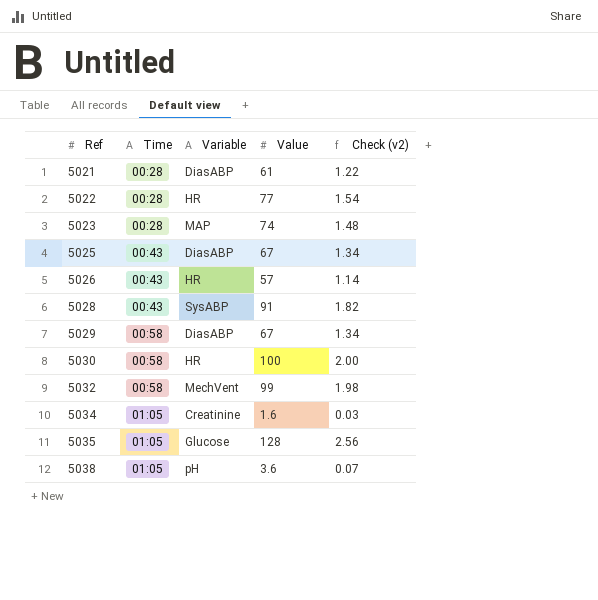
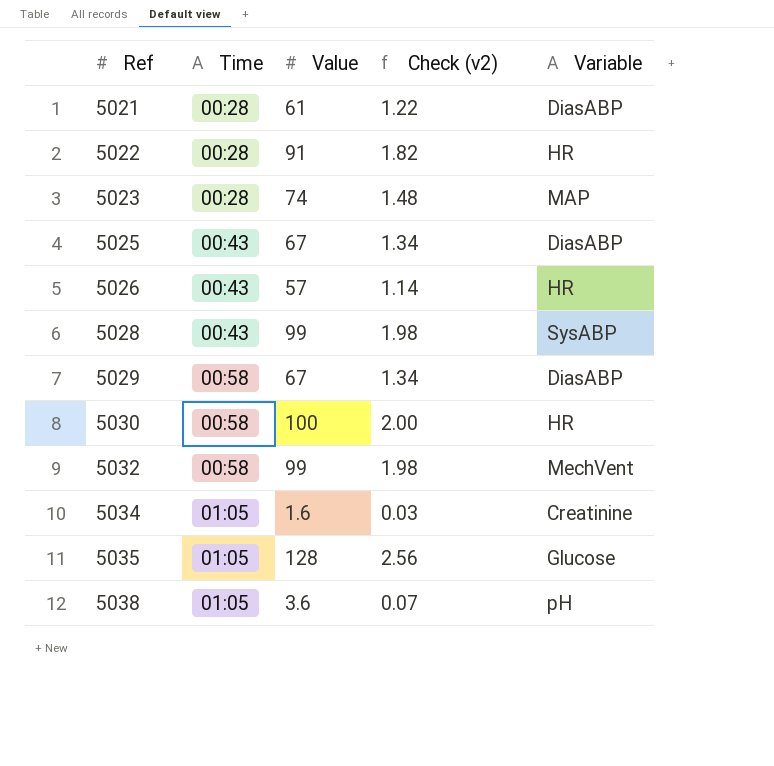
column Variable | position: 3 -> 5
5022 | Value: 77 -> 91
5022 | Check (v2): 1.54 -> 1.82
5028 | Value: 91 -> 99
5028 | Check (v2): 1.82 -> 1.98

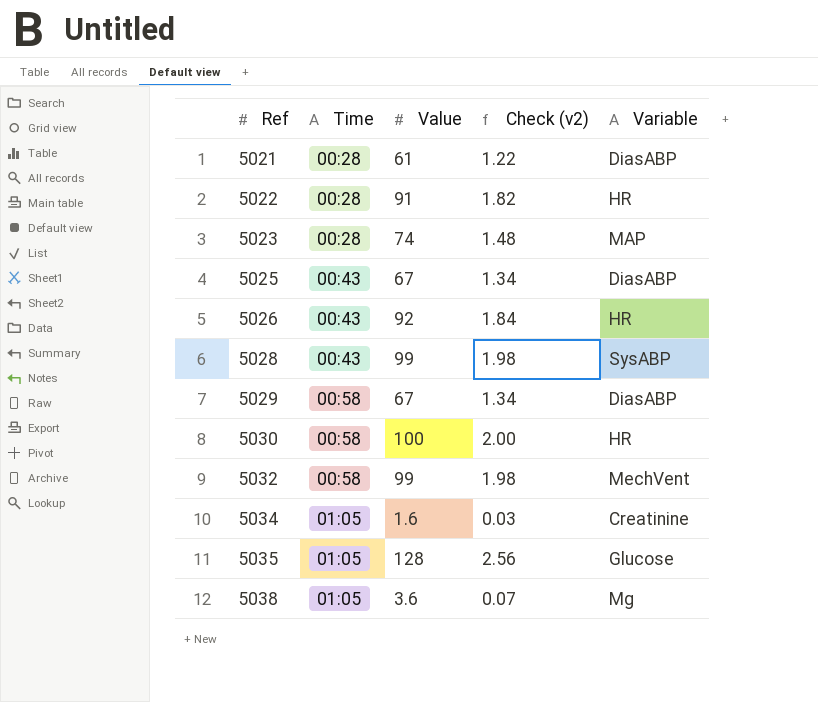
5026 | Value: 57 -> 92
5026 | Check (v2): 1.14 -> 1.84
5038 | Variable: pH -> Mg

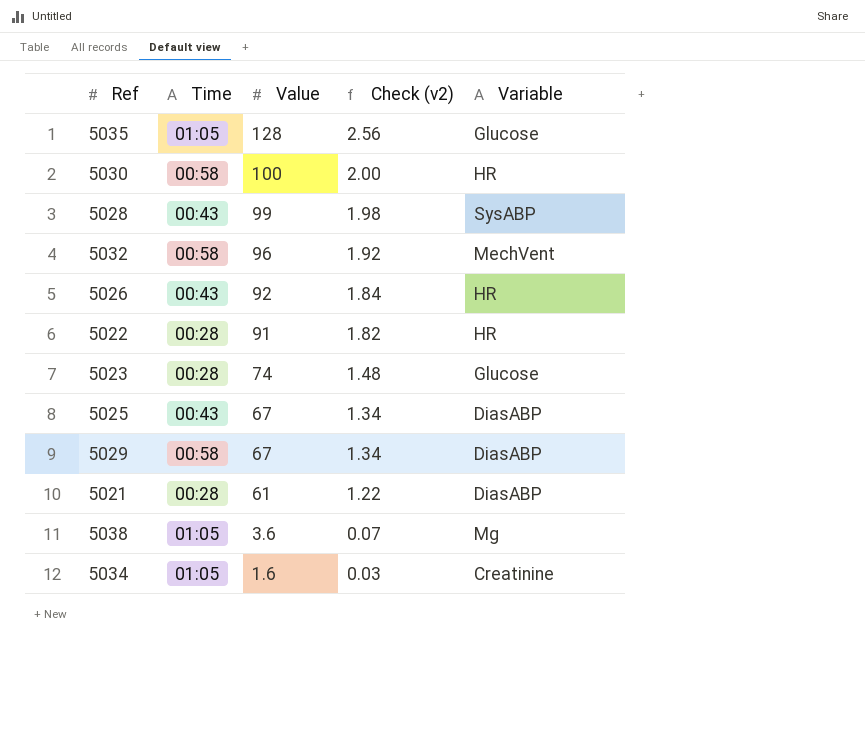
row order: Ref ascending -> Value descending
5032 | Value: 99 -> 96
5032 | Check (v2): 1.98 -> 1.92
5023 | Variable: MAP -> Glucose

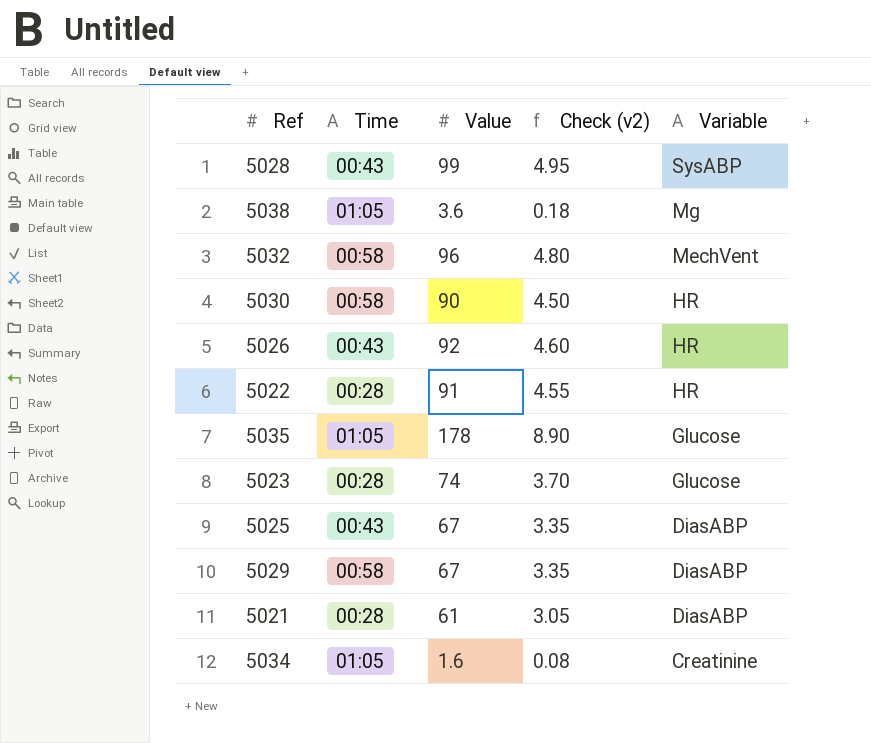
row order: Value descending -> Variable descending
column Check (v2) | formula: [Value] * 0.02 -> [Value] * 0.05
5030 | Value: 100 -> 90
5035 | Value: 128 -> 178

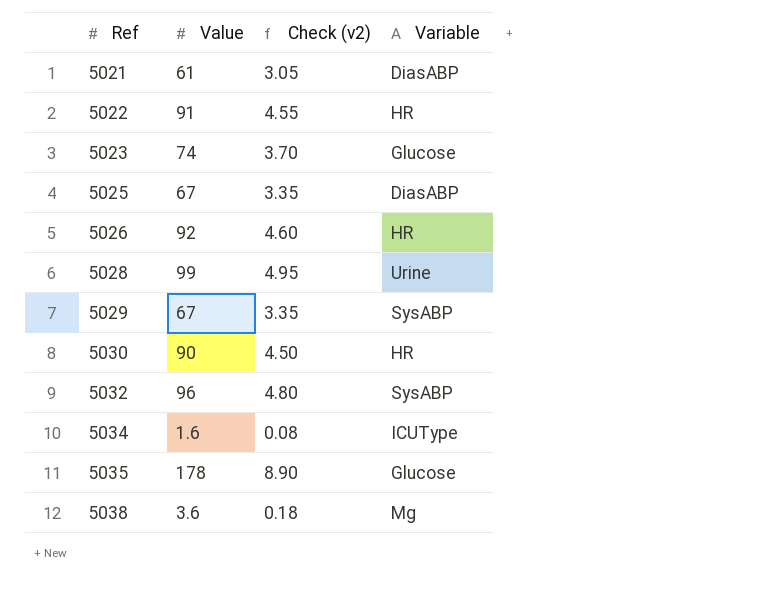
row order: Variable descending -> Ref ascending
column Time | position: 2 -> none
5028 | Variable: SysABP -> Urine
5029 | Variable: DiasABP -> SysABP
5032 | Variable: MechVent -> SysABP
5034 | Variable: Creatinine -> ICUType

